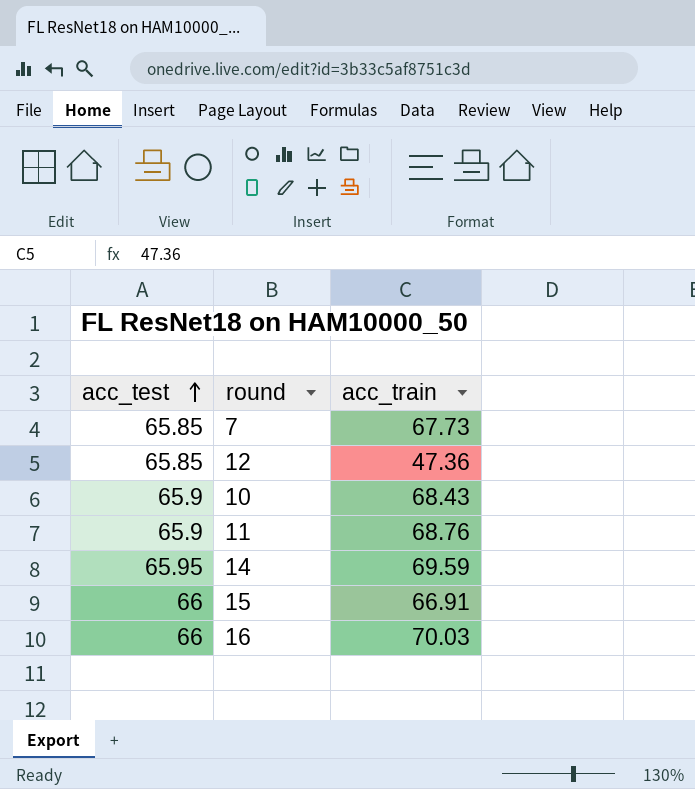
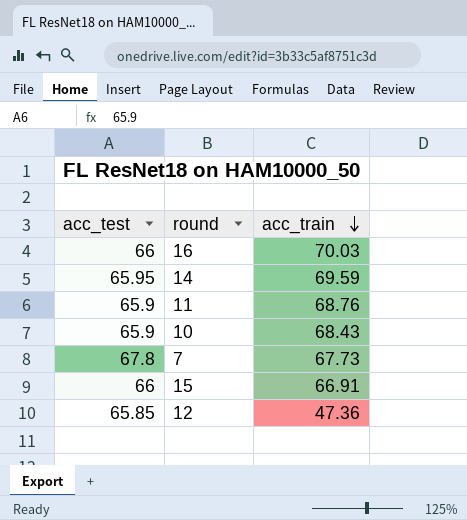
row order: acc_test ascending -> acc_train descending
7 | acc_test: 65.85 -> 67.8

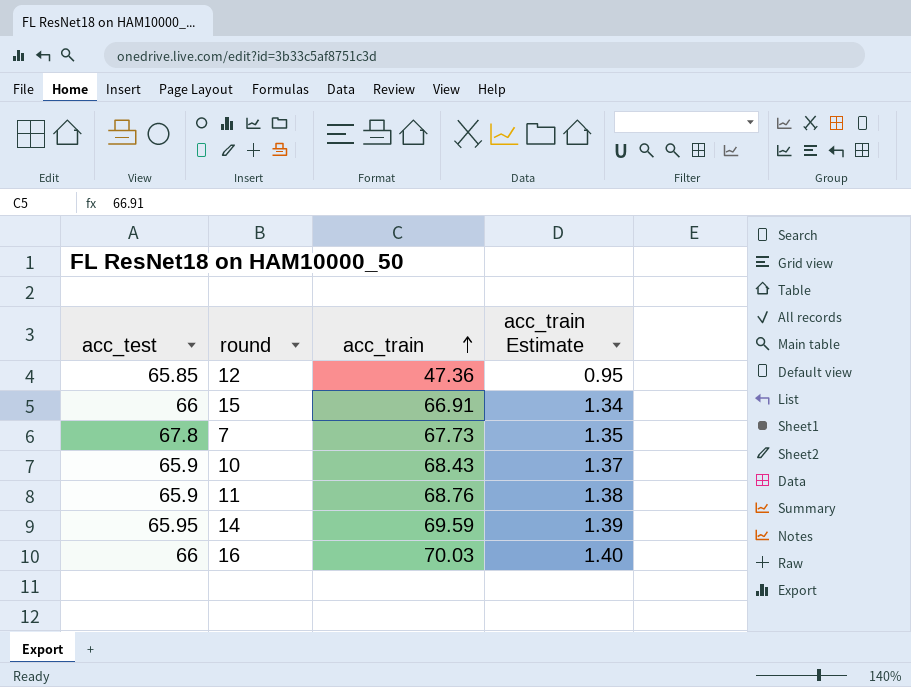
row order: acc_train descending -> acc_train ascending
column acc_train Estimate | formula: none -> [acc_train] * 0.02

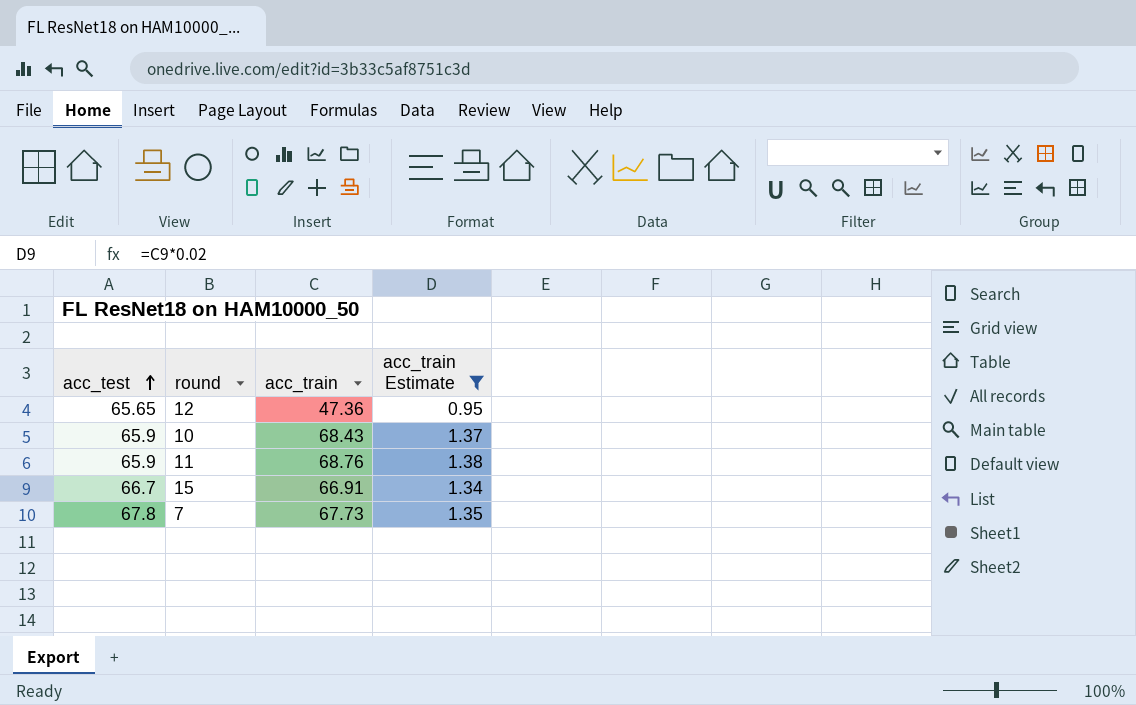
filter: none -> acc_train Estimate <= 1.38
row order: acc_train ascending -> acc_test ascending
12 | acc_test: 65.85 -> 65.65
15 | acc_test: 66 -> 66.7

